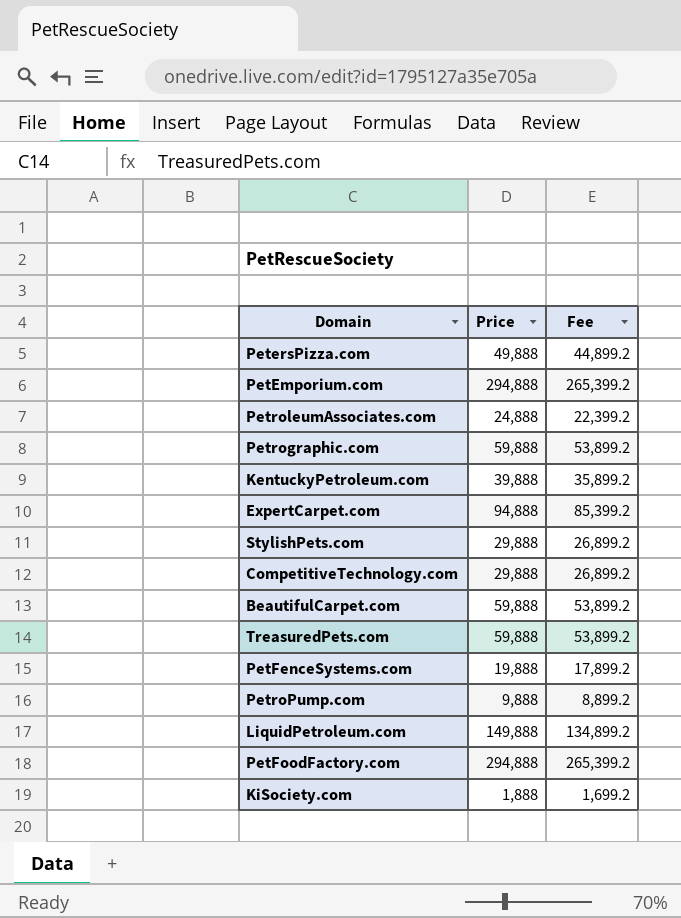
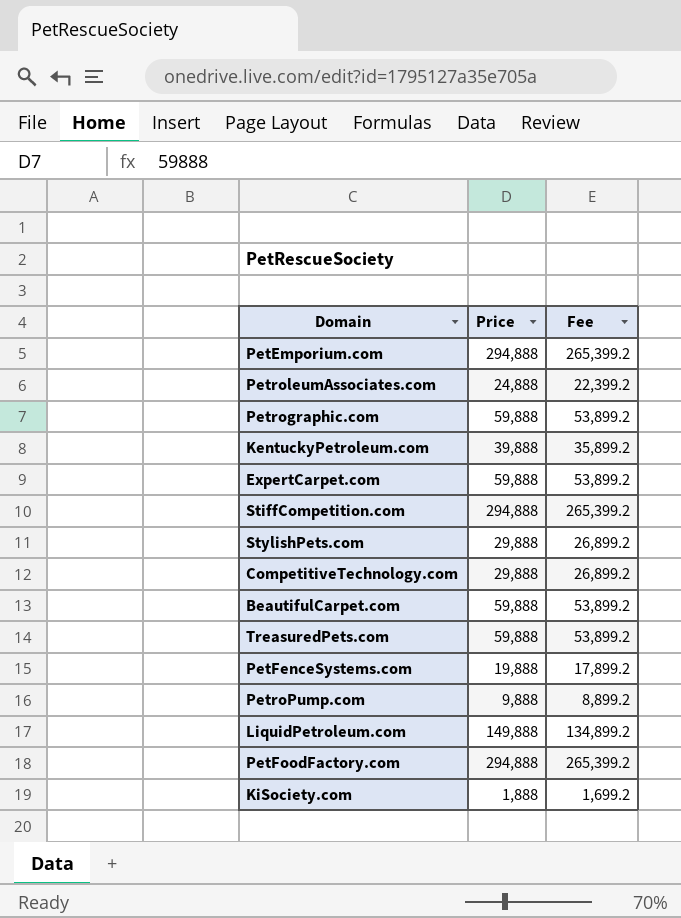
row PetersPizza.com: 49,888 | 44,899.2 -> none
ExpertCarpet.com | Price: 94,888 -> 59,888
ExpertCarpet.com | Fee: 85,399.2 -> 53,899.2
row StiffCompetition.com: none -> 294,888 | 265,399.2

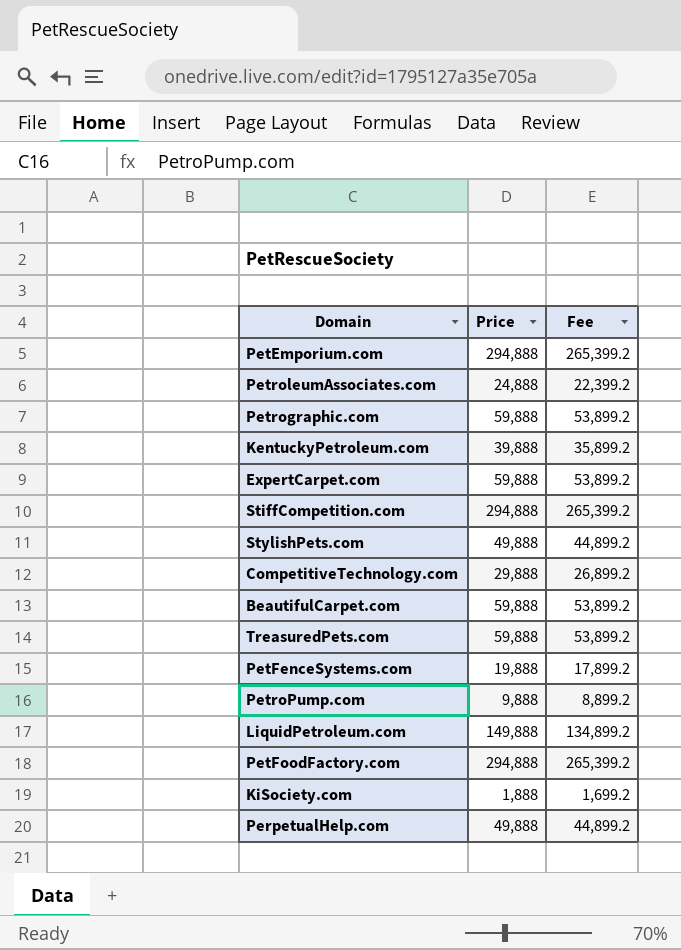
StylishPets.com | Price: 29,888 -> 49,888
StylishPets.com | Fee: 26,899.2 -> 44,899.2
row PerpetualHelp.com: none -> 49,888 | 44,899.2

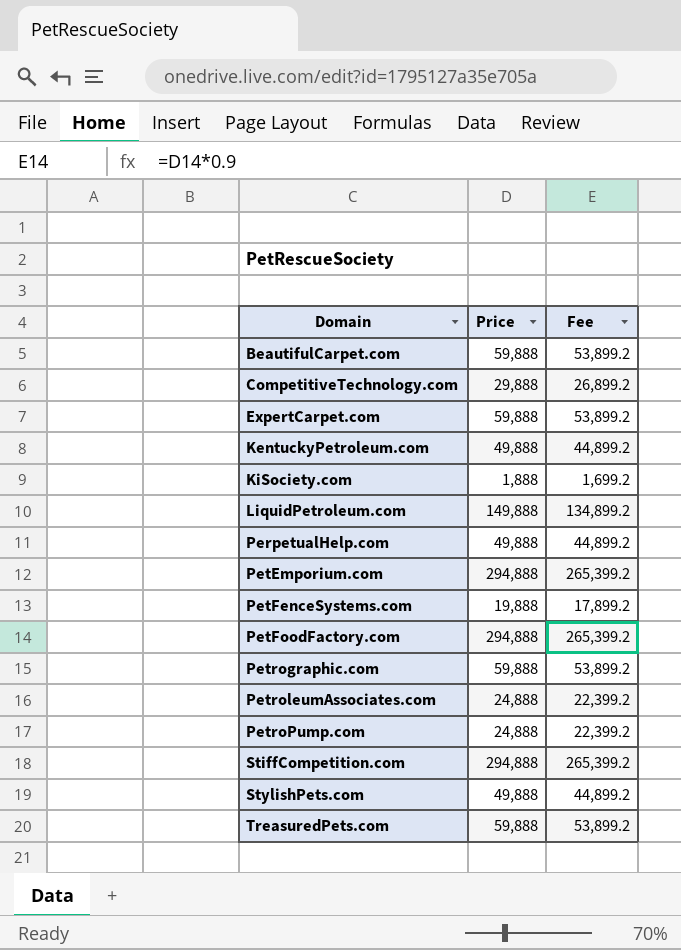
row order: none -> Domain ascending
KentuckyPetroleum.com | Price: 39,888 -> 49,888
KentuckyPetroleum.com | Fee: 35,899.2 -> 44,899.2
PetroPump.com | Price: 9,888 -> 24,888
PetroPump.com | Fee: 8,899.2 -> 22,399.2

